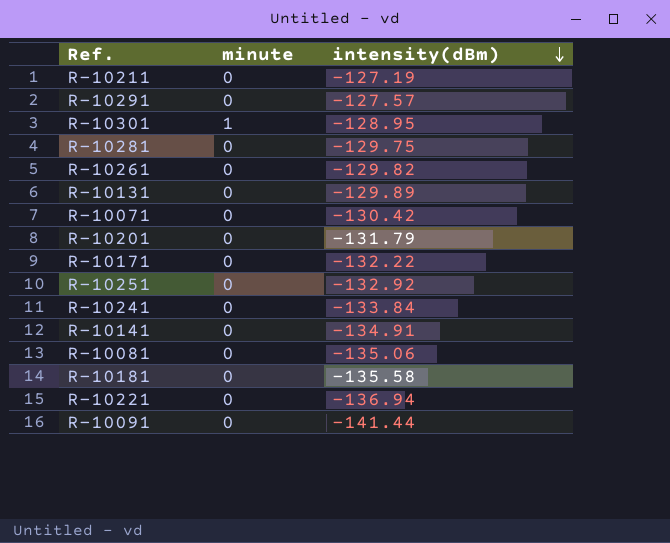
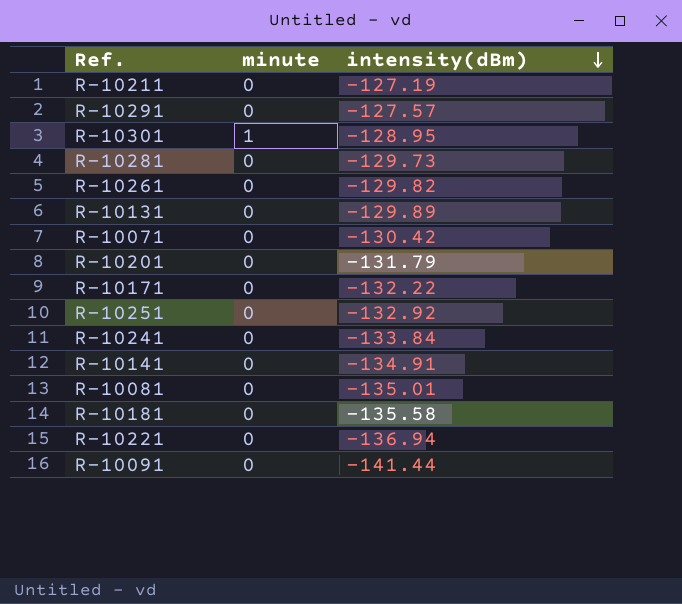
R-10281 | intensity(dBm): -129.75 -> -129.73
R-10081 | intensity(dBm): -135.06 -> -135.01

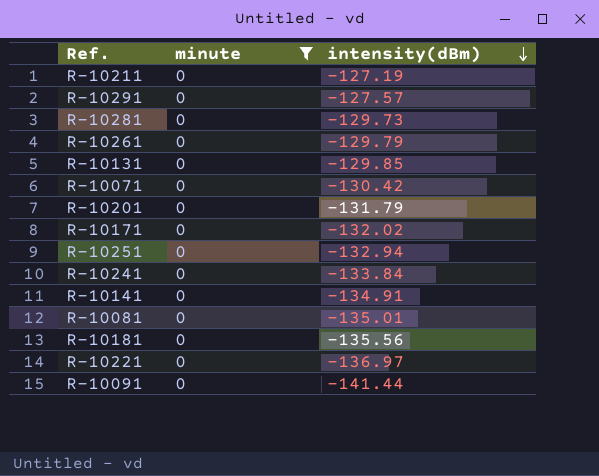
filter: none -> minute = 0
R-10261 | intensity(dBm): -129.82 -> -129.79
R-10131 | intensity(dBm): -129.89 -> -129.85
R-10171 | intensity(dBm): -132.22 -> -132.02
R-10251 | intensity(dBm): -132.92 -> -132.94
R-10181 | intensity(dBm): -135.58 -> -135.56
R-10221 | intensity(dBm): -136.94 -> -136.97

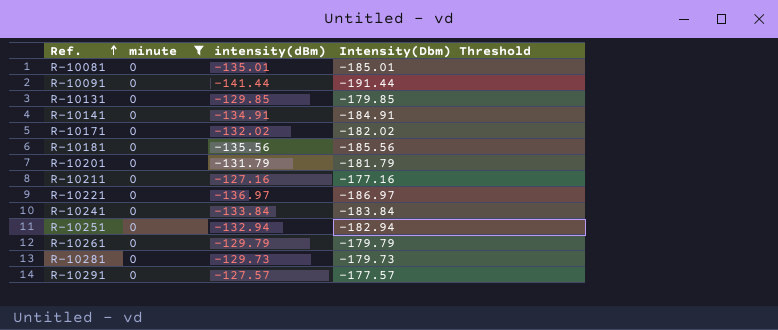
row order: intensity(dBm) descending -> Ref. ascending
column Intensity(Dbm) Threshold | formula: none -> [intensity(dBm)] - 50
row R-10071: 0 | -130.42 -> none
R-10211 | intensity(dBm): -127.19 -> -127.16

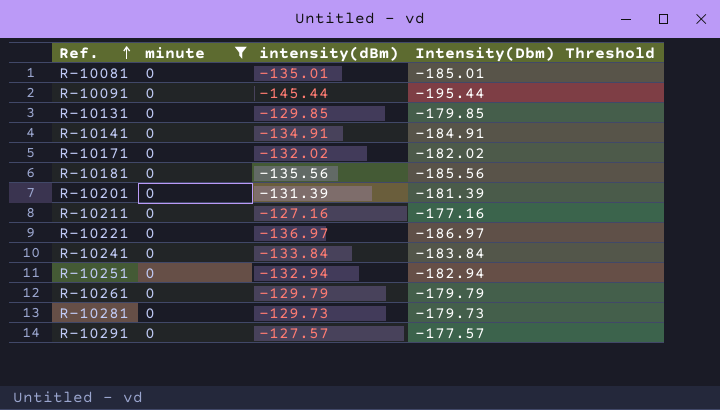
R-10091 | intensity(dBm): -141.44 -> -145.44
R-10091 | Intensity(Dbm) Threshold: -191.44 -> -195.44
R-10201 | intensity(dBm): -131.79 -> -131.39
R-10201 | Intensity(Dbm) Threshold: -181.79 -> -181.39

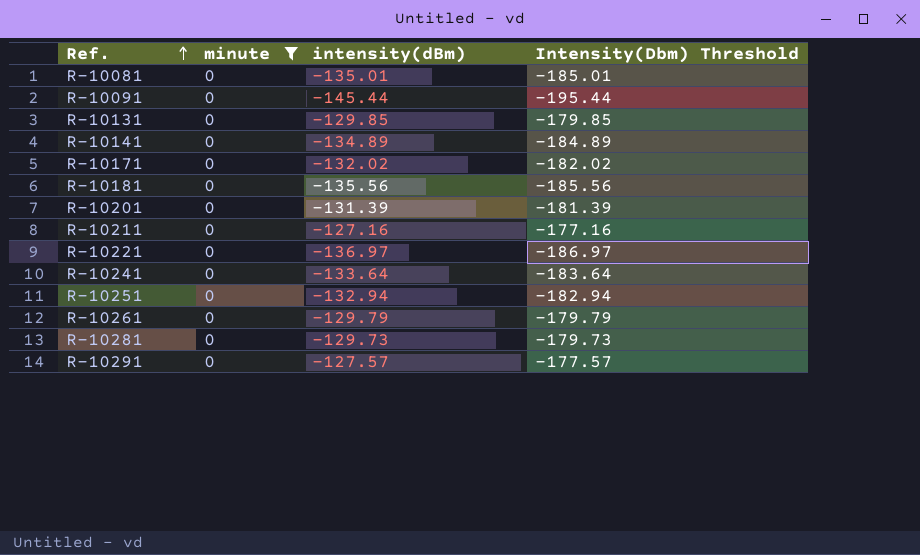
R-10141 | intensity(dBm): -134.91 -> -134.89
R-10141 | Intensity(Dbm) Threshold: -184.91 -> -184.89
R-10241 | intensity(dBm): -133.84 -> -133.64
R-10241 | Intensity(Dbm) Threshold: -183.84 -> -183.64

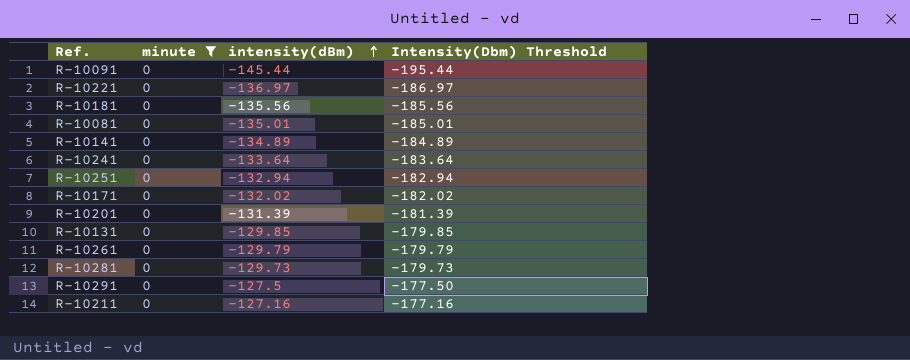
row order: Ref. ascending -> intensity(dBm) ascending
R-10291 | intensity(dBm): -127.57 -> -127.5
R-10291 | Intensity(Dbm) Threshold: -177.57 -> -177.50

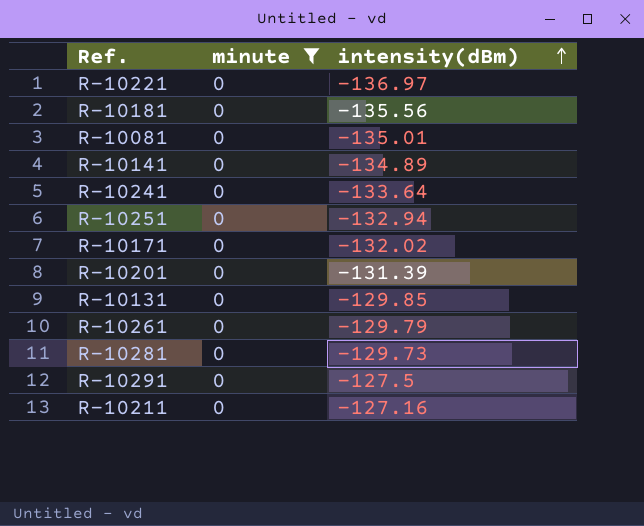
column Intensity(Dbm) Threshold | formula: [intensity(dBm)] - 50 -> none
row R-10091: 0 | -145.44 | -195.44 -> none

